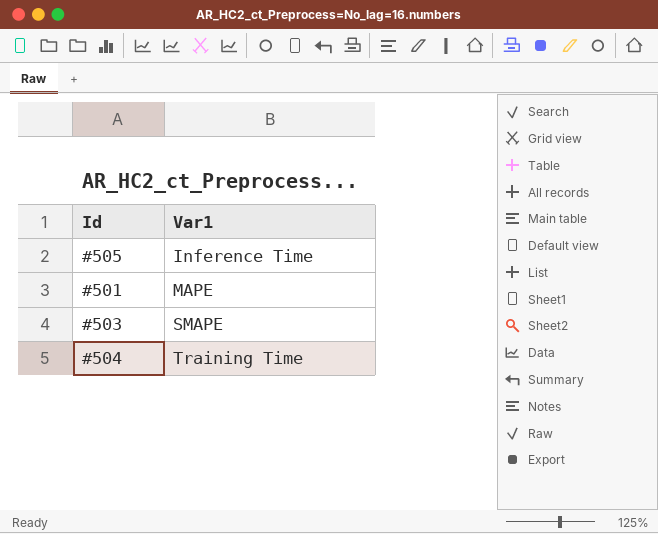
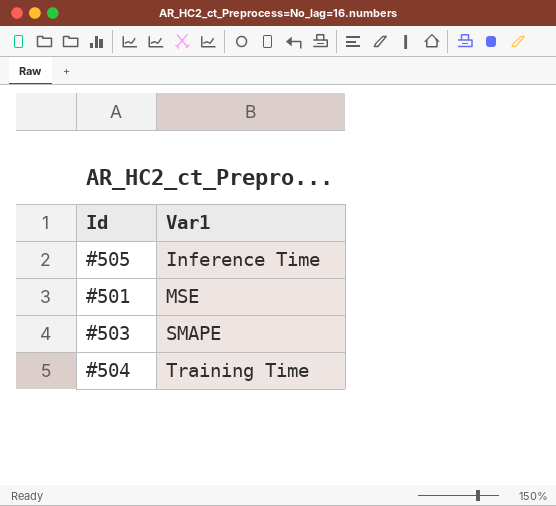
#501 | Var1: MAPE -> MSE

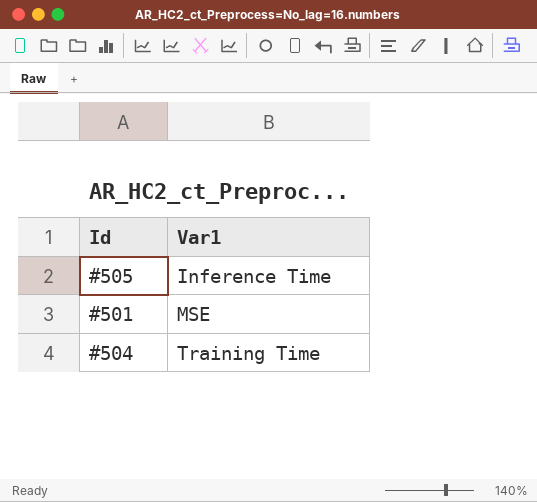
row #503: SMAPE -> none

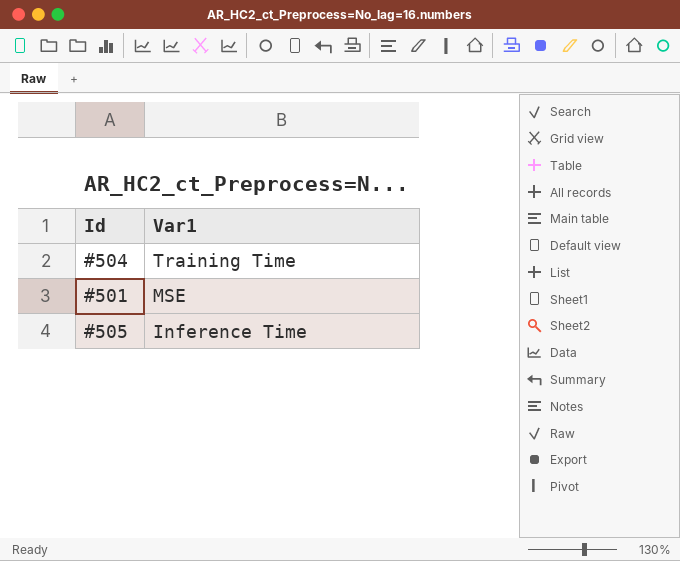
row order: Var1 ascending -> Var1 descending

